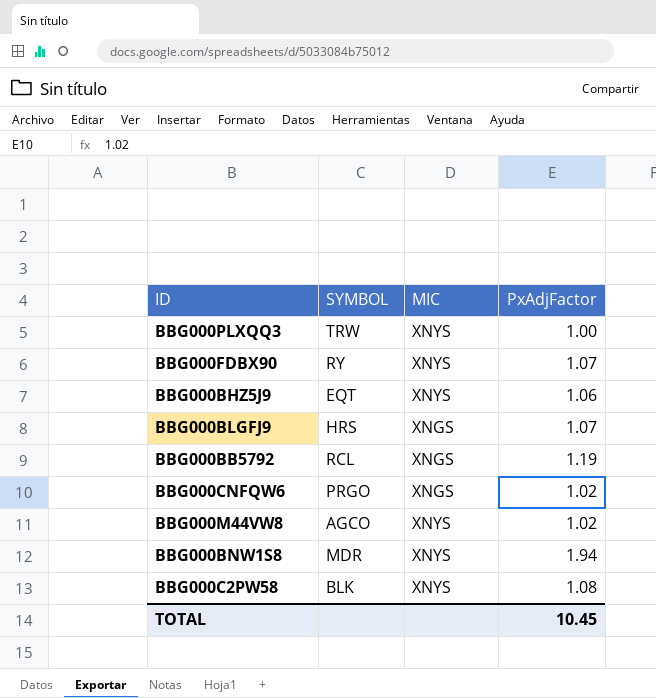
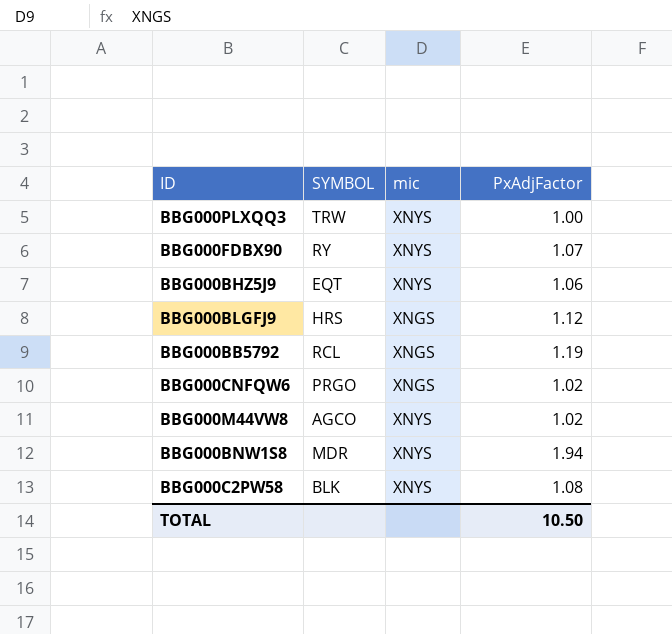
column name: MIC -> mic
BBG000BLGFJ9 | PxAdjFactor: 1.07 -> 1.12
TOTAL | PxAdjFactor: 10.45 -> 10.50

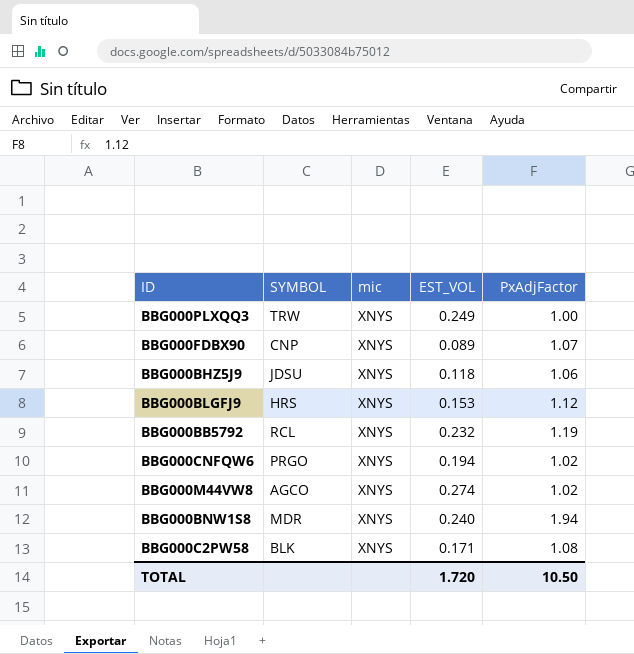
column EST_VOL | position: none -> 4
BBG000FDBX90 | SYMBOL: RY -> CNP
BBG000BHZ5J9 | SYMBOL: EQT -> JDSU
BBG000BLGFJ9 | mic: XNGS -> XNYS
BBG000BB5792 | mic: XNGS -> XNYS
BBG000CNFQW6 | mic: XNGS -> XNYS

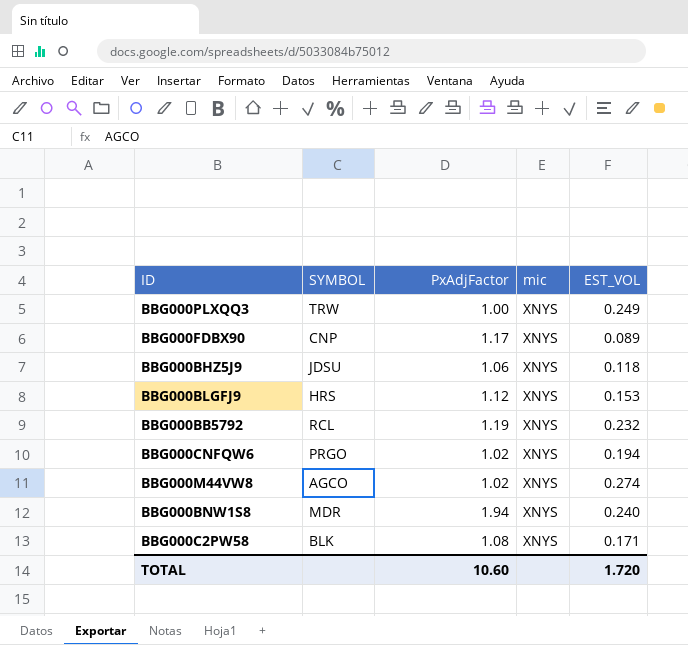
column PxAdjFactor | position: 5 -> 3
BBG000FDBX90 | PxAdjFactor: 1.07 -> 1.17
TOTAL | PxAdjFactor: 10.50 -> 10.60

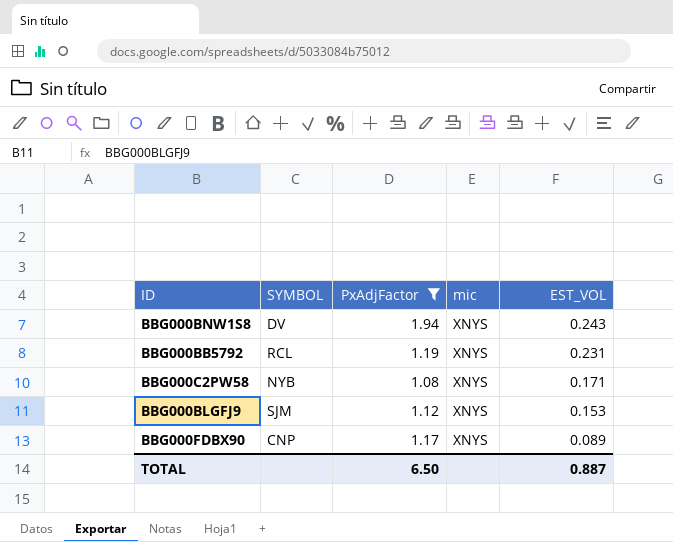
filter: none -> PxAdjFactor >= 1.08
row order: none -> EST_VOL descending
BBG000BNW1S8 | SYMBOL: MDR -> DV
BBG000BNW1S8 | EST_VOL: 0.240 -> 0.243
BBG000BB5792 | EST_VOL: 0.232 -> 0.231
BBG000C2PW58 | SYMBOL: BLK -> NYB
BBG000BLGFJ9 | SYMBOL: HRS -> SJM
TOTAL | PxAdjFactor: 10.60 -> 6.50
TOTAL | EST_VOL: 1.720 -> 0.887

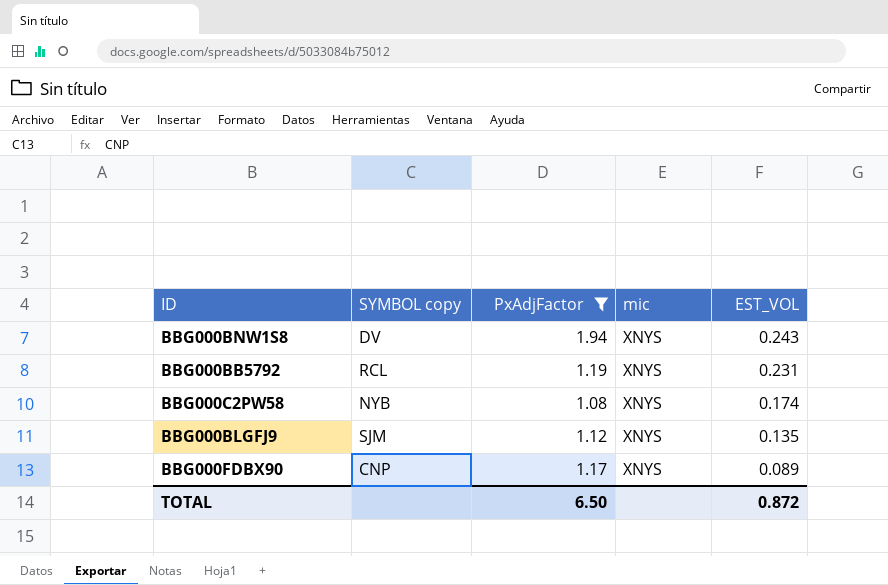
column name: SYMBOL -> SYMBOL copy
BBG000C2PW58 | EST_VOL: 0.171 -> 0.174
BBG000BLGFJ9 | EST_VOL: 0.153 -> 0.135
TOTAL | EST_VOL: 0.887 -> 0.872

